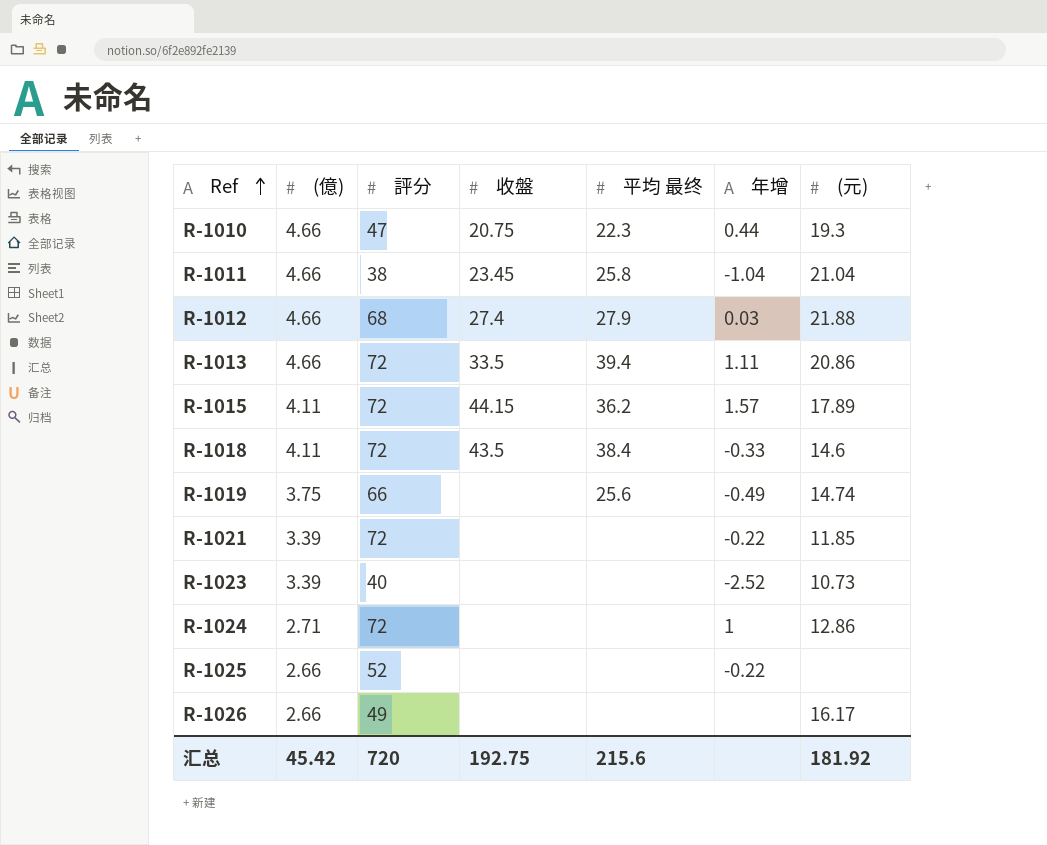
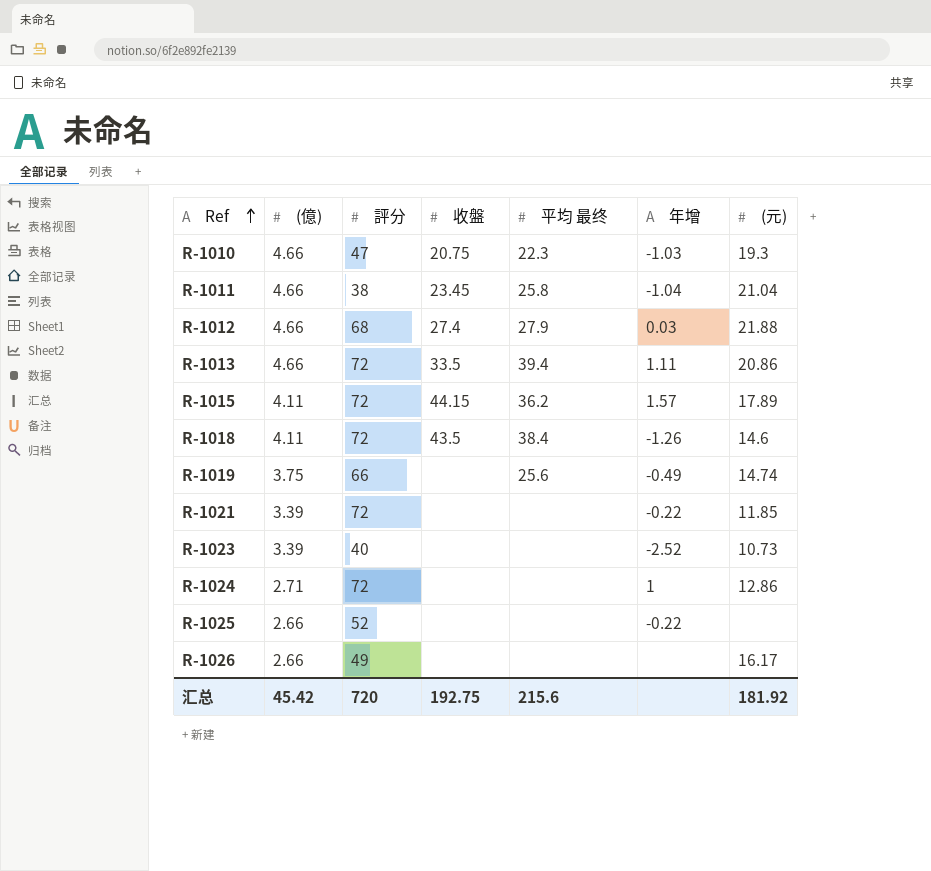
R-1010 | 年增: 0.44 -> -1.03
R-1018 | 年增: -0.33 -> -1.26

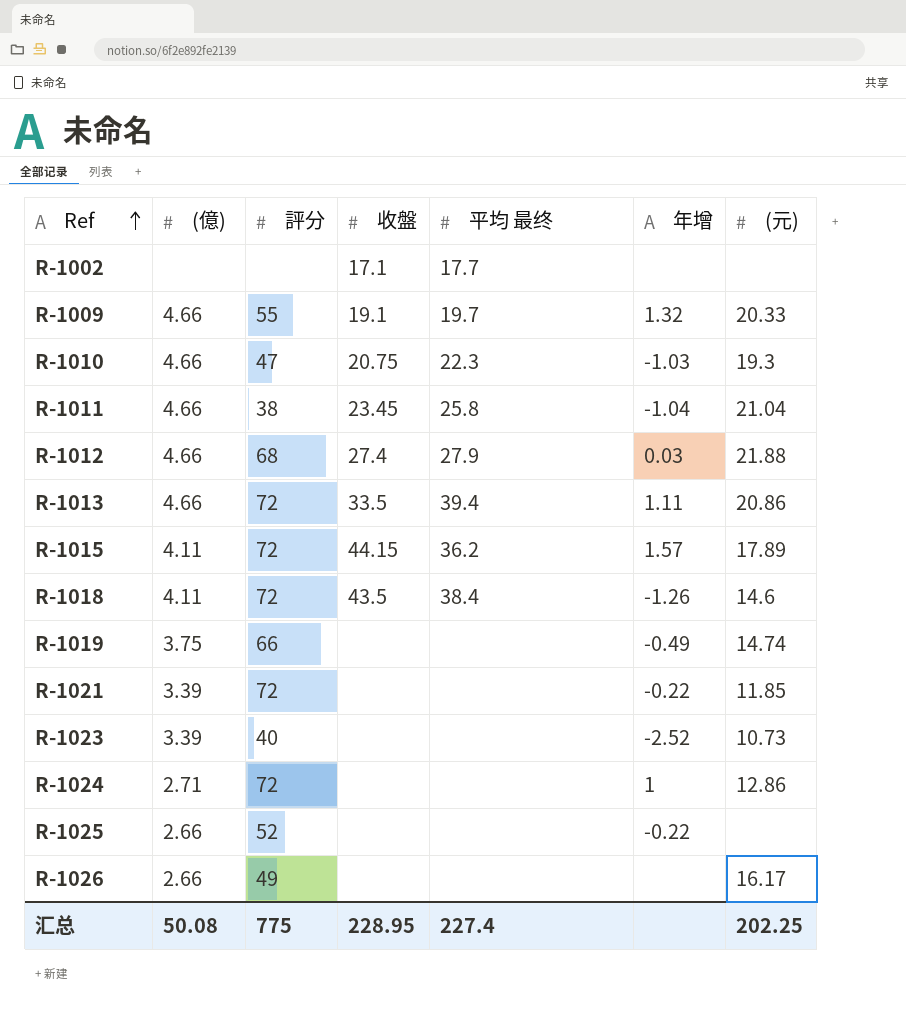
row R-1002: none -> none | none | 17.1 | 17.7 | none | none
row R-1009: none -> 4.66 | 55 | 19.1 | 19.7 | 1.32 | 20.33
R-1019 | 平均 最终: 25.6 -> none
汇总 | (億): 45.42 -> 50.08
汇总 | 評分: 720 -> 775
汇总 | 收盤: 192.75 -> 228.95
汇总 | 平均 最终: 215.6 -> 227.4
汇总 | (元): 181.92 -> 202.25

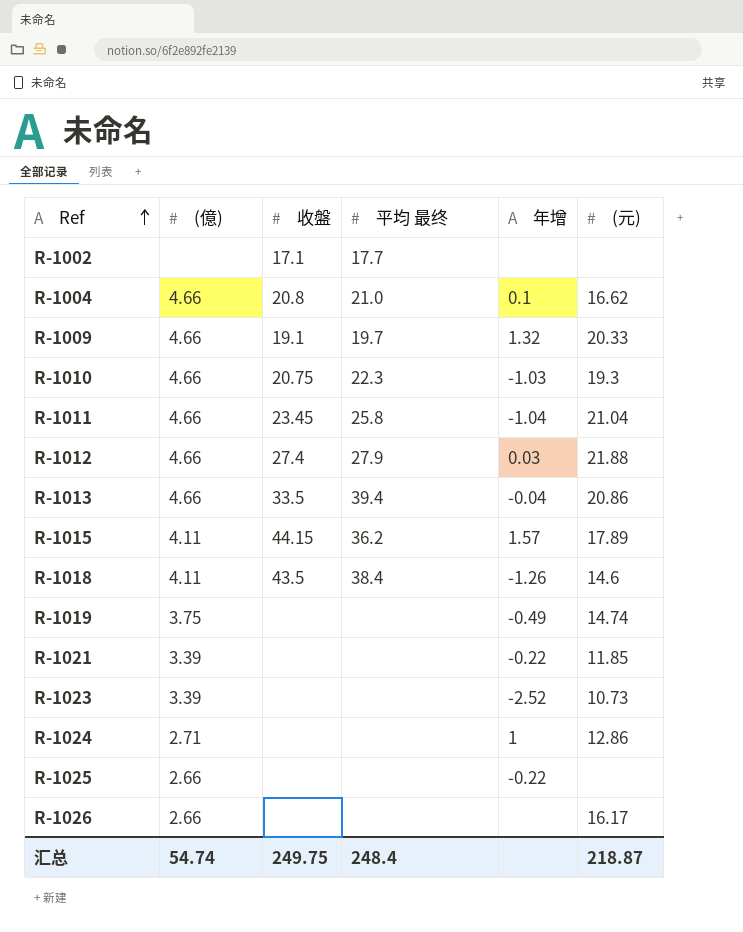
column 評分 | position: 3 -> none
row R-1004: none -> 4.66 | 20.8 | 21.0 | 0.1 | 16.62
R-1013 | 年增: 1.11 -> -0.04
汇总 | (億): 50.08 -> 54.74
汇总 | 收盤: 228.95 -> 249.75
汇总 | 平均 最终: 227.4 -> 248.4
汇总 | (元): 202.25 -> 218.87

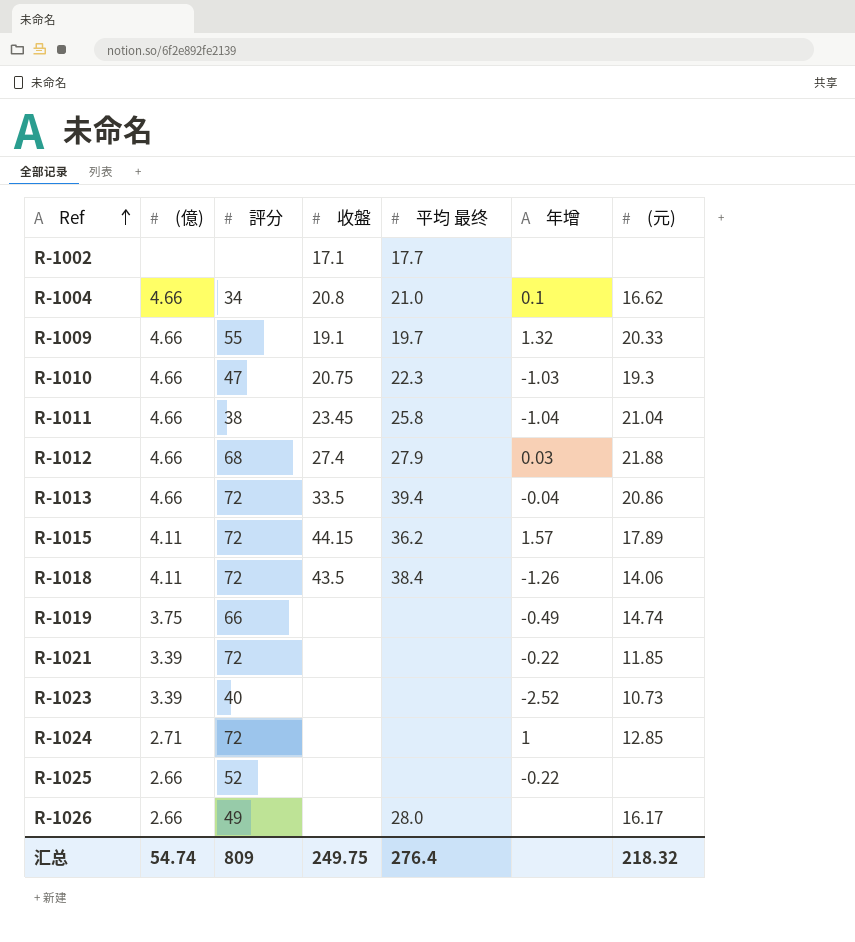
column 評分 | position: none -> 3
R-1018 | (元): 14.6 -> 14.06
R-1024 | (元): 12.86 -> 12.85
R-1026 | 平均 最终: none -> 28.0
汇总 | 平均 最终: 248.4 -> 276.4
汇总 | (元): 218.87 -> 218.32

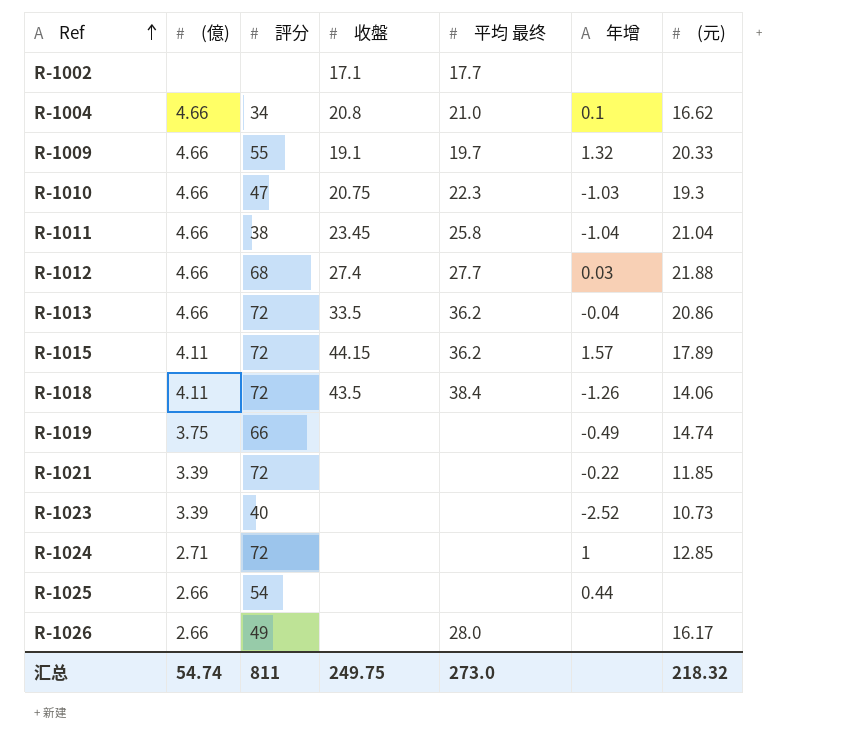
R-1012 | 平均 最终: 27.9 -> 27.7
R-1013 | 平均 最终: 39.4 -> 36.2
R-1025 | 評分: 52 -> 54
R-1025 | 年增: -0.22 -> 0.44
汇总 | 評分: 809 -> 811
汇总 | 平均 最终: 276.4 -> 273.0

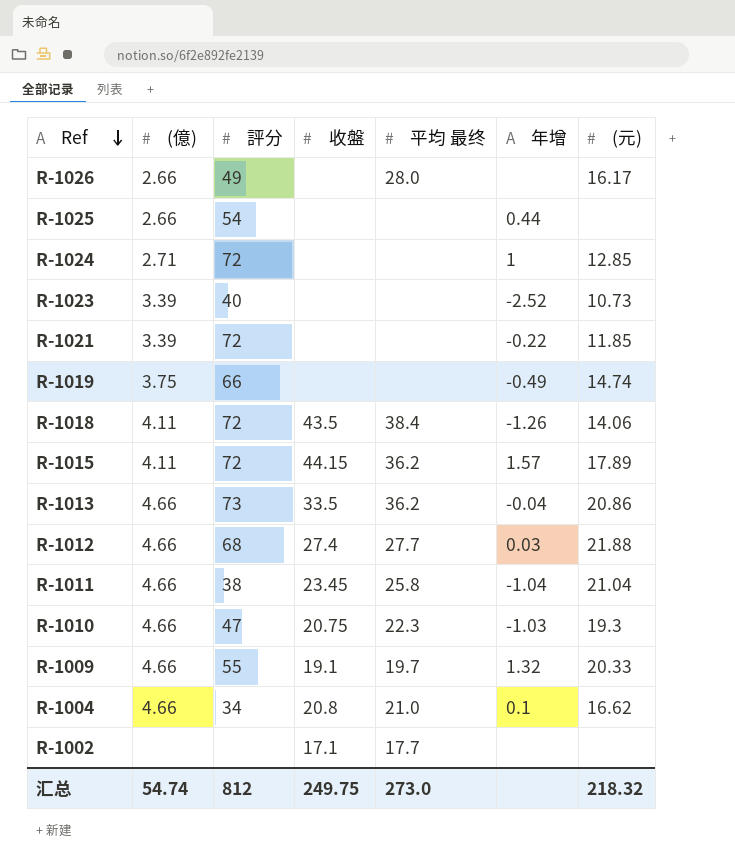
row order: Ref ascending -> Ref descending
R-1013 | 評分: 72 -> 73
汇总 | 評分: 811 -> 812

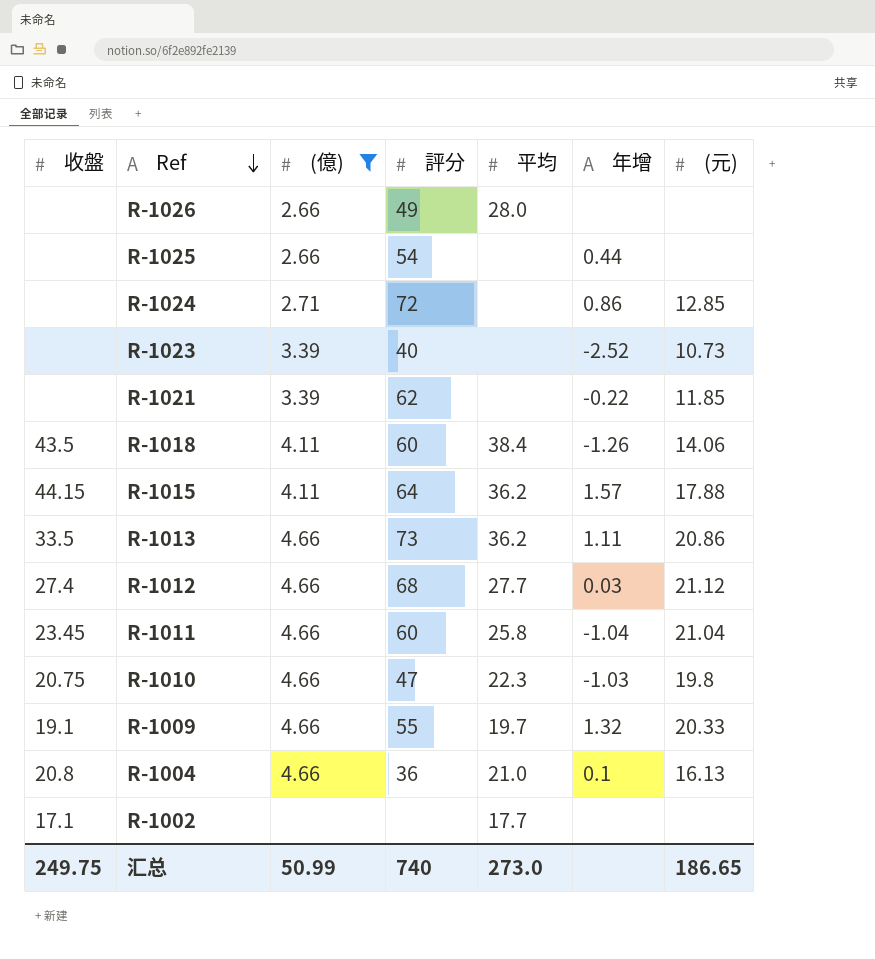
filter: none -> (億) != 3.75
column 收盤 | position: 4 -> 1
column name: 平均 最终 -> 平均
R-1026 | (元): 16.17 -> none
R-1024 | 年增: 1 -> 0.86
R-1021 | 評分: 72 -> 62
R-1018 | 評分: 72 -> 60
R-1015 | 評分: 72 -> 64
R-1015 | (元): 17.89 -> 17.88
R-1013 | 年增: -0.04 -> 1.11
R-1012 | (元): 21.88 -> 21.12
R-1011 | 評分: 38 -> 60
R-1010 | (元): 19.3 -> 19.8
R-1004 | 評分: 34 -> 36
R-1004 | (元): 16.62 -> 16.13
汇总 | (億): 54.74 -> 50.99
汇总 | 評分: 812 -> 740
汇总 | (元): 218.32 -> 186.65

